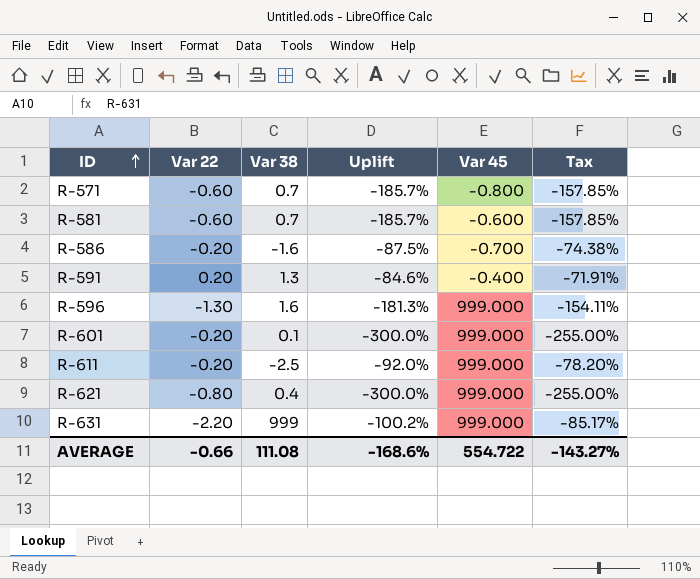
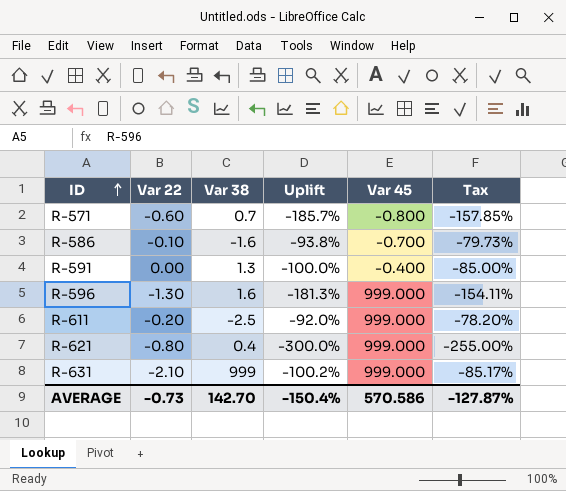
row R-581: -0.60 | 0.7 | -185.7% | -0.600 | -157.85% -> none
row R-601: -0.20 | 0.1 | -300.0% | 999.000 | -255.00% -> none
R-586 | Var 22: -0.20 -> -0.10
R-586 | Uplift: -87.5% -> -93.8%
R-586 | Tax: -74.38% -> -79.73%
R-591 | Var 22: 0.20 -> 0.00
R-591 | Uplift: -84.6% -> -100.0%
R-591 | Tax: -71.91% -> -85.00%
R-631 | Var 22: -2.20 -> -2.10
AVERAGE | Var 22: -0.66 -> -0.73
AVERAGE | Var 38: 111.08 -> 142.70
AVERAGE | Uplift: -168.6% -> -150.4%
AVERAGE | Var 45: 554.722 -> 570.586
AVERAGE | Tax: -143.27% -> -127.87%

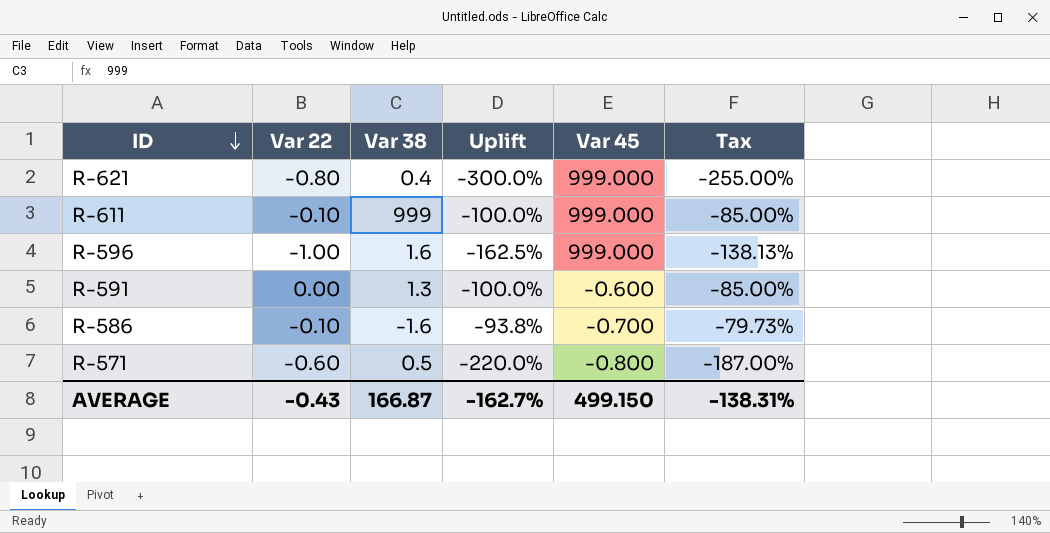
row order: ID ascending -> ID descending
row R-631: -2.10 | 999 | -100.2% | 999.000 | -85.17% -> none
R-611 | Var 22: -0.20 -> -0.10
R-611 | Var 38: -2.5 -> 999
R-611 | Uplift: -92.0% -> -100.0%
R-611 | Tax: -78.20% -> -85.00%
R-596 | Var 22: -1.30 -> -1.00
R-596 | Uplift: -181.3% -> -162.5%
R-596 | Tax: -154.11% -> -138.13%
R-591 | Var 45: -0.400 -> -0.600
R-571 | Var 38: 0.7 -> 0.5
R-571 | Uplift: -185.7% -> -220.0%
R-571 | Tax: -157.85% -> -187.00%
AVERAGE | Var 22: -0.73 -> -0.43
AVERAGE | Var 38: 142.70 -> 166.87
AVERAGE | Uplift: -150.4% -> -162.7%
AVERAGE | Var 45: 570.586 -> 499.150
AVERAGE | Tax: -127.87% -> -138.31%

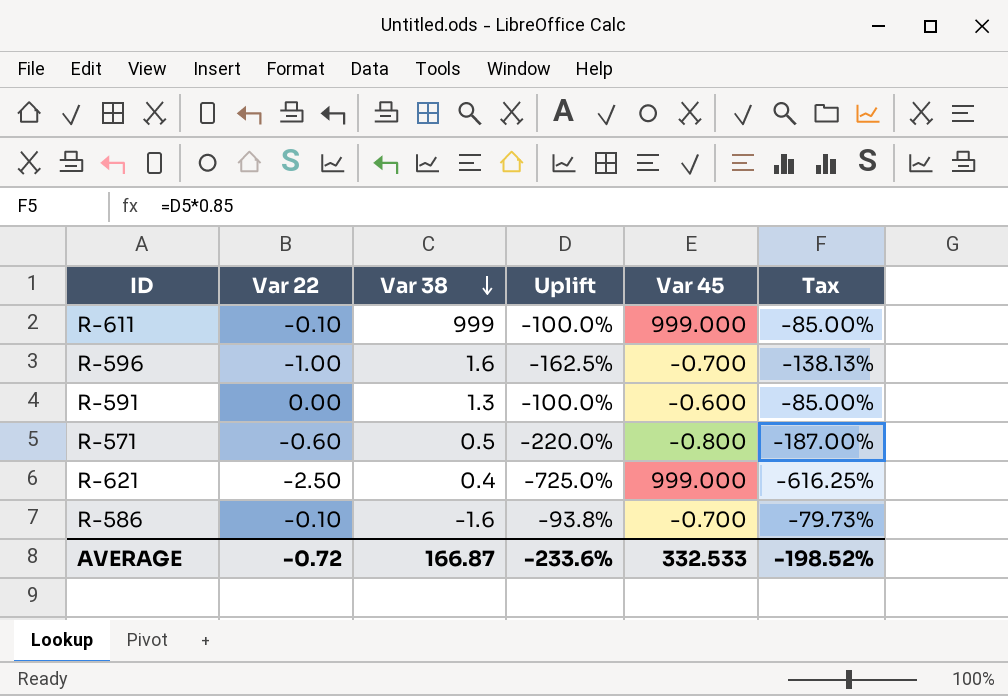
row order: ID descending -> Var 38 descending
R-596 | Var 45: 999.000 -> -0.700
R-621 | Var 22: -0.80 -> -2.50
R-621 | Uplift: -300.0% -> -725.0%
R-621 | Tax: -255.00% -> -616.25%
AVERAGE | Var 22: -0.43 -> -0.72
AVERAGE | Uplift: -162.7% -> -233.6%
AVERAGE | Var 45: 499.150 -> 332.533
AVERAGE | Tax: -138.31% -> -198.52%

